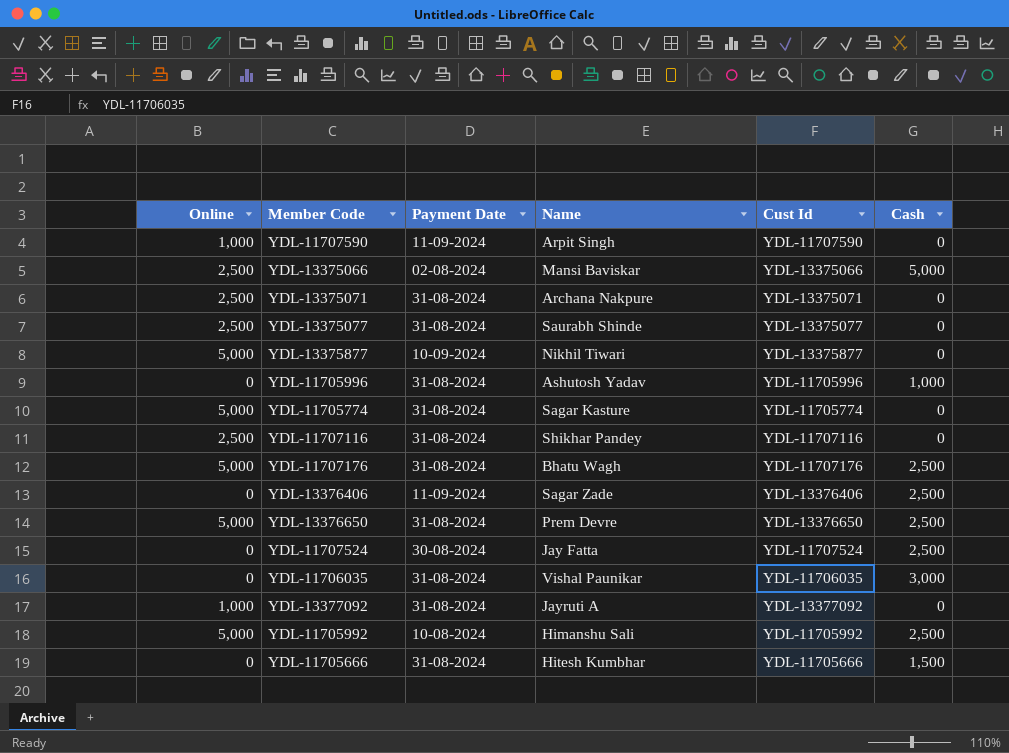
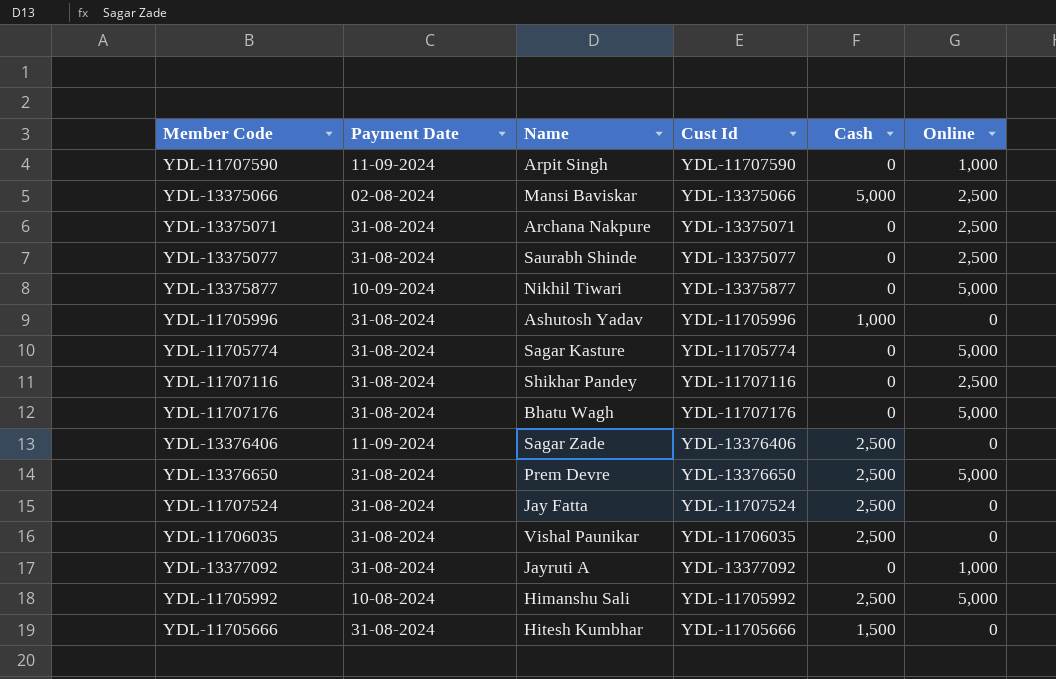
column Online | position: 1 -> 6
YDL-11707176 | Cash: 2,500 -> 0
YDL-11707524 | Payment Date: 30-08-2024 -> 31-08-2024
YDL-11706035 | Cash: 3,000 -> 2,500

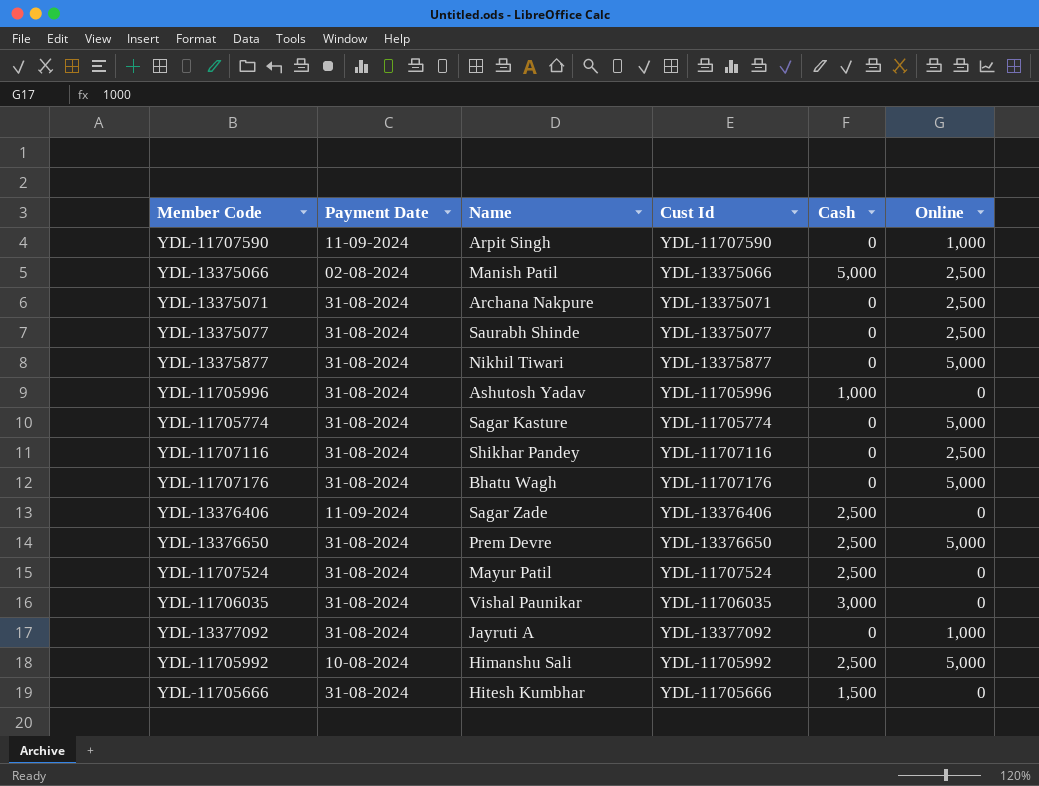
YDL-13375066 | Name: Mansi Baviskar -> Manish Patil
YDL-13375877 | Payment Date: 10-09-2024 -> 31-08-2024
YDL-11707524 | Name: Jay Fatta -> Mayur Patil
YDL-11706035 | Cash: 2,500 -> 3,000

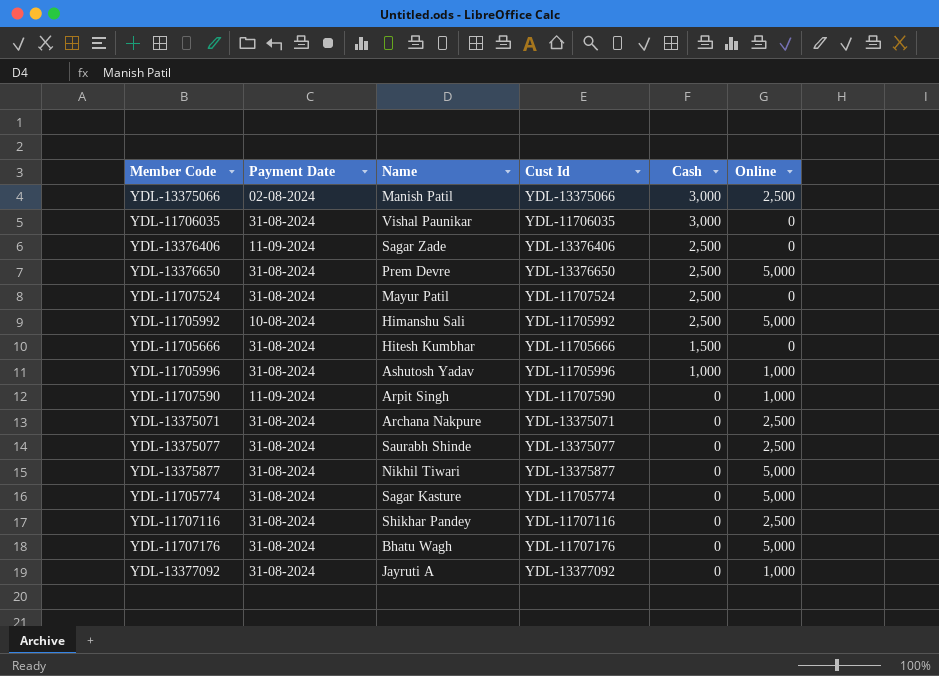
row order: none -> Cash descending
YDL-13375066 | Cash: 5,000 -> 3,000
YDL-11705996 | Online: 0 -> 1,000

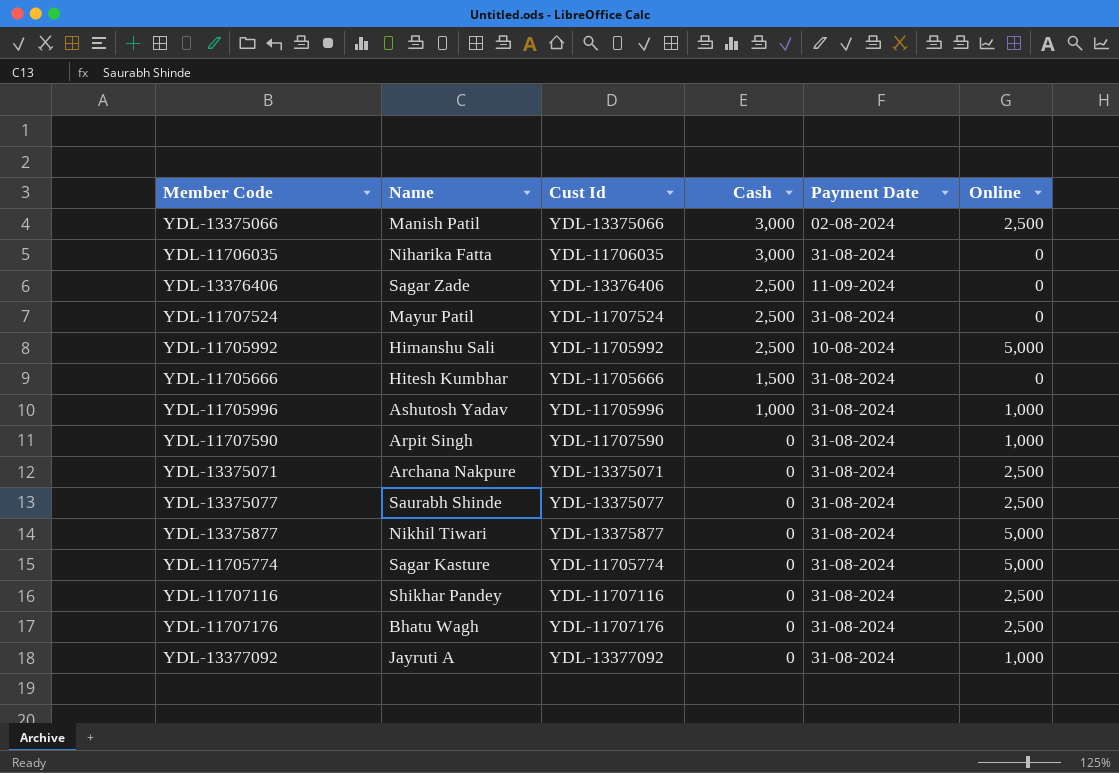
column Payment Date | position: 2 -> 5
row YDL-13376650: 31-08-2024 | Prem Devre | YDL-13376650 | 2,500 | 5,000 -> none
YDL-11706035 | Name: Vishal Paunikar -> Niharika Fatta
YDL-11707590 | Payment Date: 11-09-2024 -> 31-08-2024
YDL-11707176 | Online: 5,000 -> 2,500

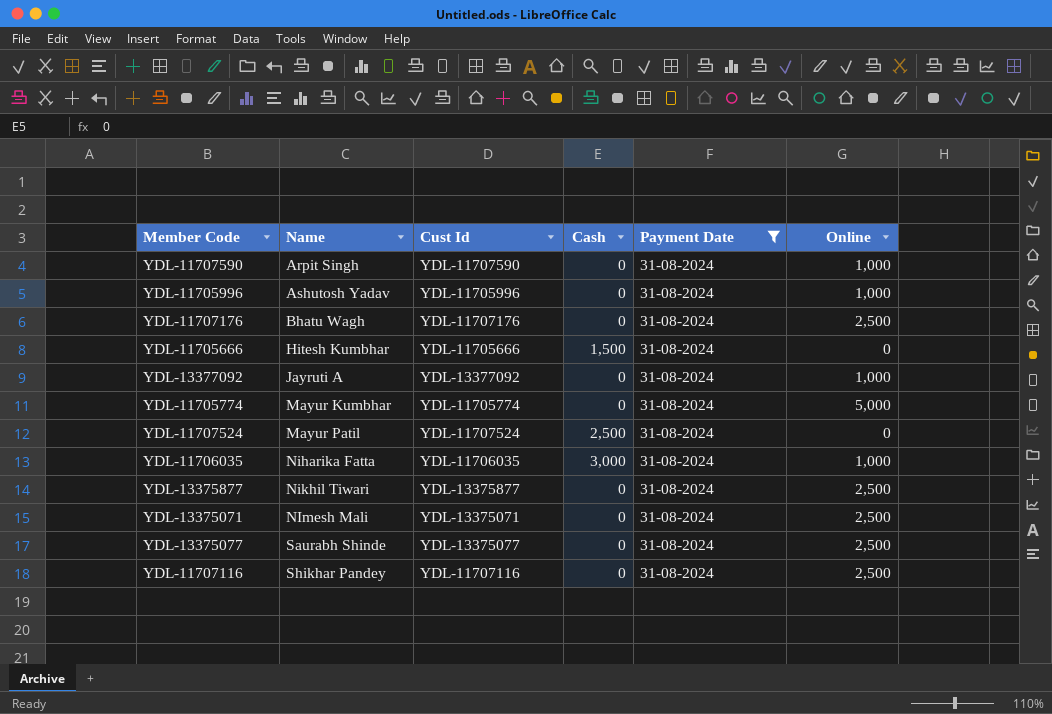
filter: none -> Payment Date = 31-08-2024
row order: Cash descending -> Name ascending
YDL-11705996 | Cash: 1,000 -> 0
YDL-11705774 | Name: Sagar Kasture -> Mayur Kumbhar
YDL-11706035 | Online: 0 -> 1,000
YDL-13375877 | Online: 5,000 -> 2,500
YDL-13375071 | Name: Archana Nakpure -> NImesh Mali

